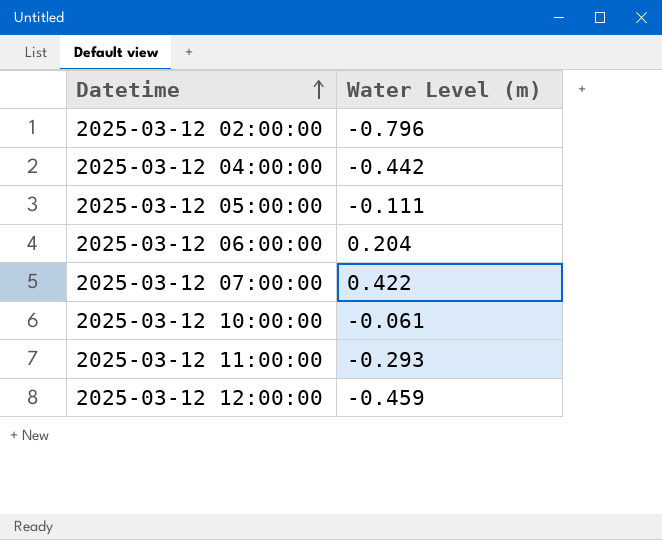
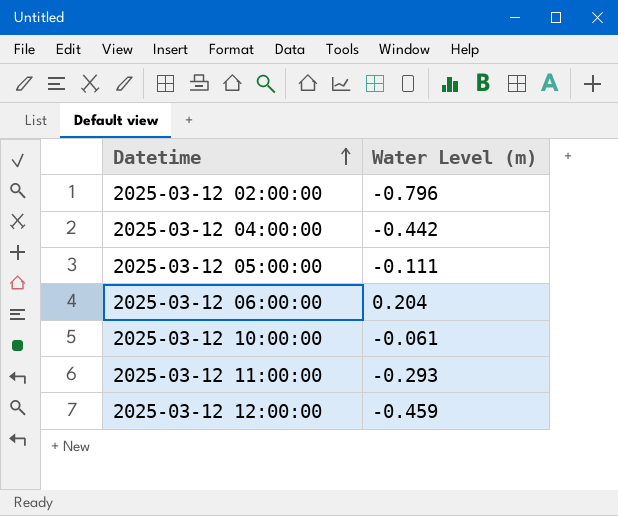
row 2025-03-12 07:00:00: 0.422 -> none

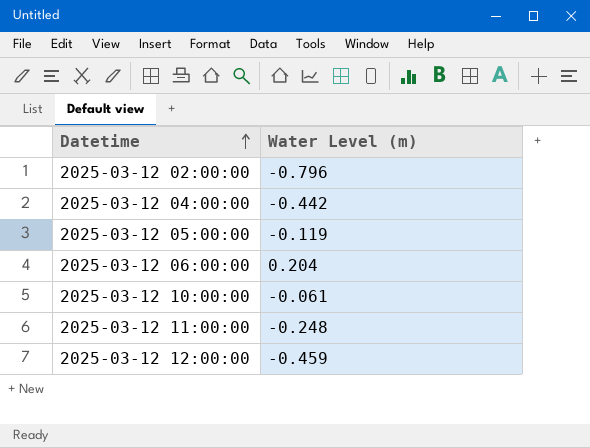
2025-03-12 05:00:00 | Water Level (m): -0.111 -> -0.119
2025-03-12 11:00:00 | Water Level (m): -0.293 -> -0.248

